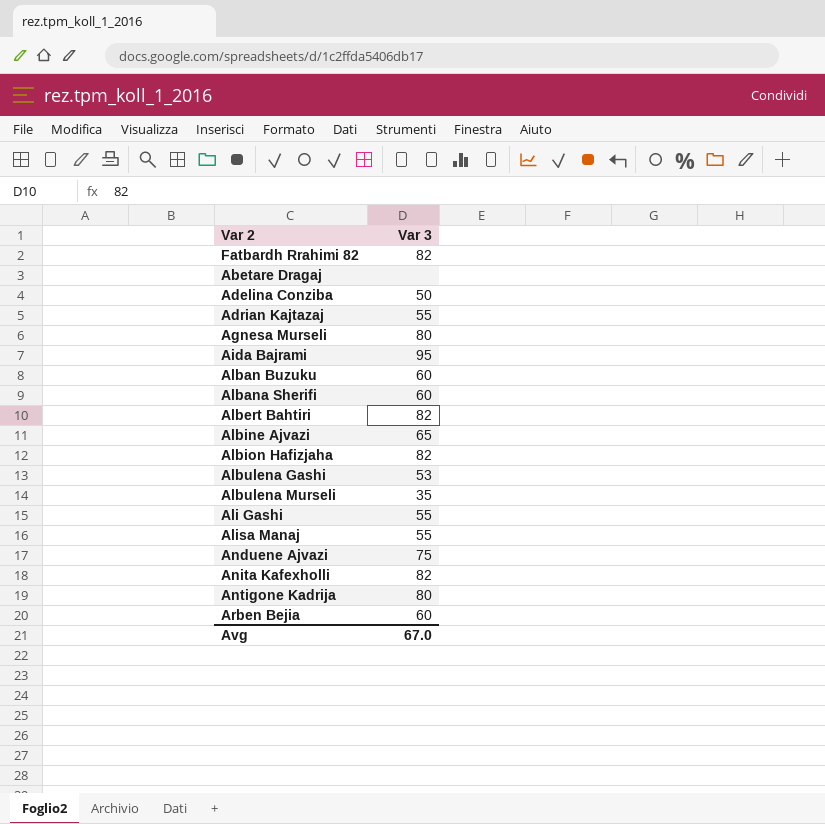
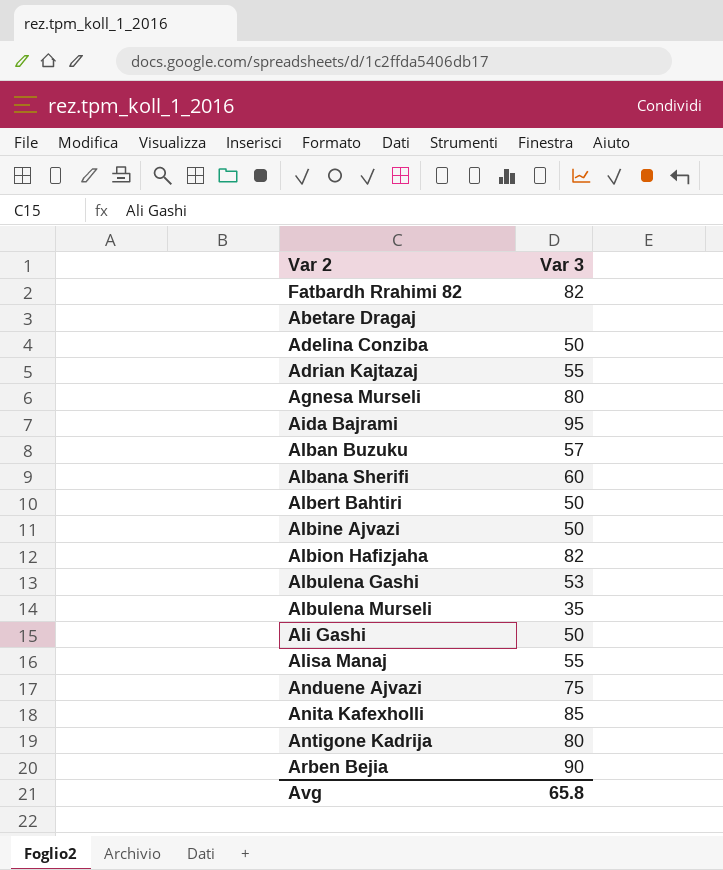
Alban Buzuku | Var 3: 60 -> 57
Albert Bahtiri | Var 3: 82 -> 50
Albine Ajvazi | Var 3: 65 -> 50
Ali Gashi | Var 3: 55 -> 50
Anita Kafexholli | Var 3: 82 -> 85
Arben Bejia | Var 3: 60 -> 90
Avg | Var 3: 67.0 -> 65.8

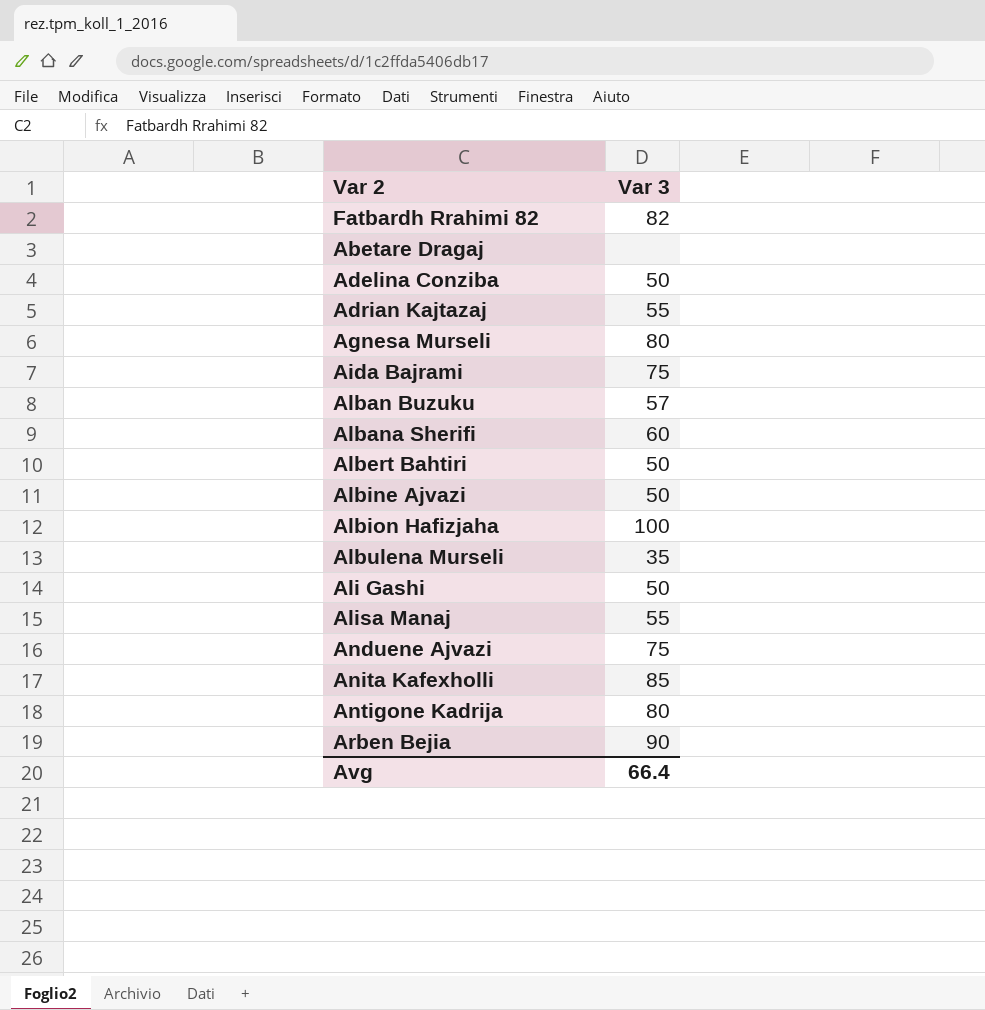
row Albulena Gashi: 53 -> none
Aida Bajrami | Var 3: 95 -> 75
Albion Hafizjaha | Var 3: 82 -> 100
Avg | Var 3: 65.8 -> 66.4

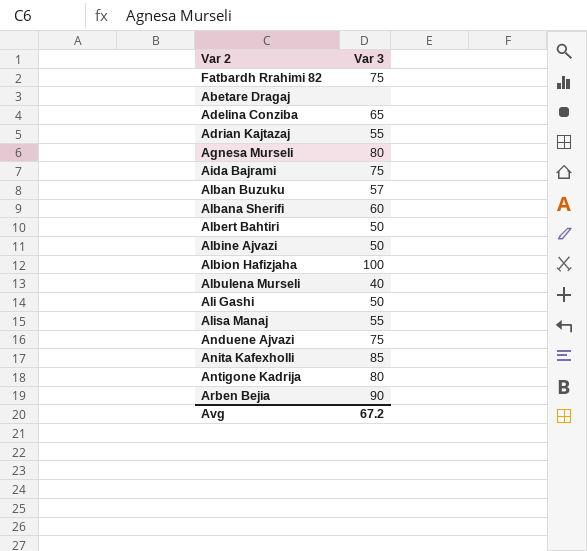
Fatbardh Rrahimi 82 | Var 3: 82 -> 75
Adelina Conziba | Var 3: 50 -> 65
Albulena Murseli | Var 3: 35 -> 40
Avg | Var 3: 66.4 -> 67.2

